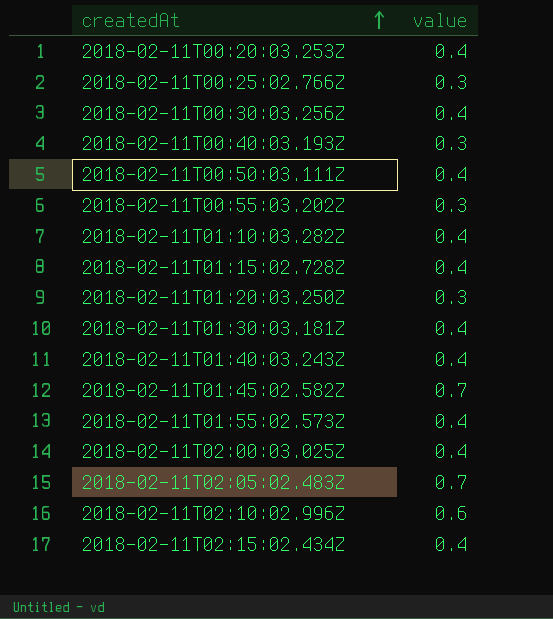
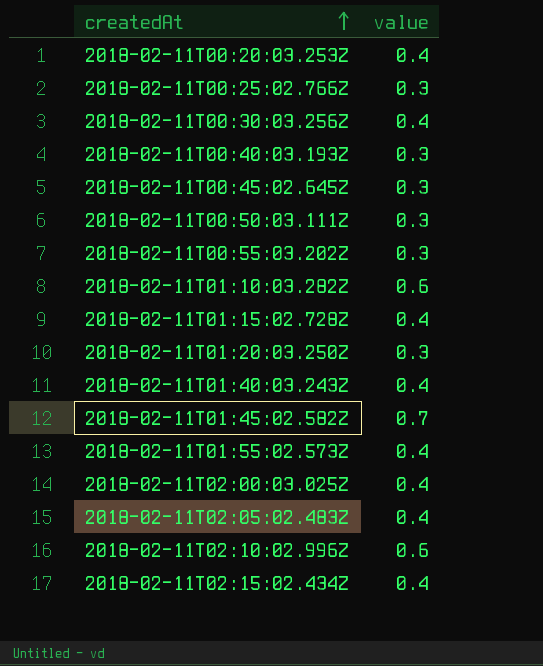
row 2018-02-11T01:30:03.181Z: 0.4 -> none
row 2018-02-11T00:45:02.645Z: none -> 0.3
2018-02-11T00:50:03.111Z | value: 0.4 -> 0.3
2018-02-11T01:10:03.282Z | value: 0.4 -> 0.6
2018-02-11T02:05:02.483Z | value: 0.7 -> 0.4

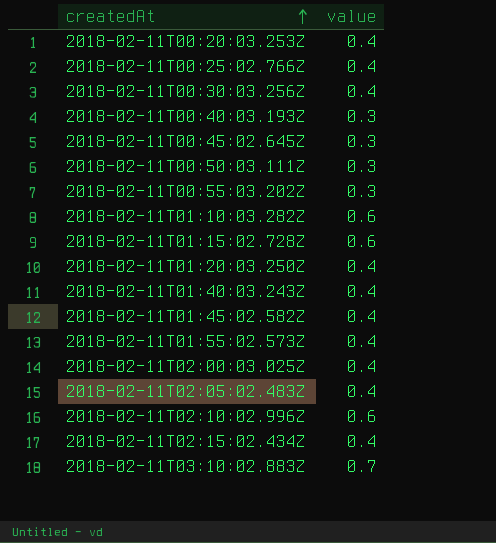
2018-02-11T00:25:02.766Z | value: 0.3 -> 0.4
2018-02-11T01:15:02.728Z | value: 0.4 -> 0.6
2018-02-11T01:20:03.250Z | value: 0.3 -> 0.4
2018-02-11T01:45:02.582Z | value: 0.7 -> 0.4
row 2018-02-11T03:10:02.883Z: none -> 0.7

